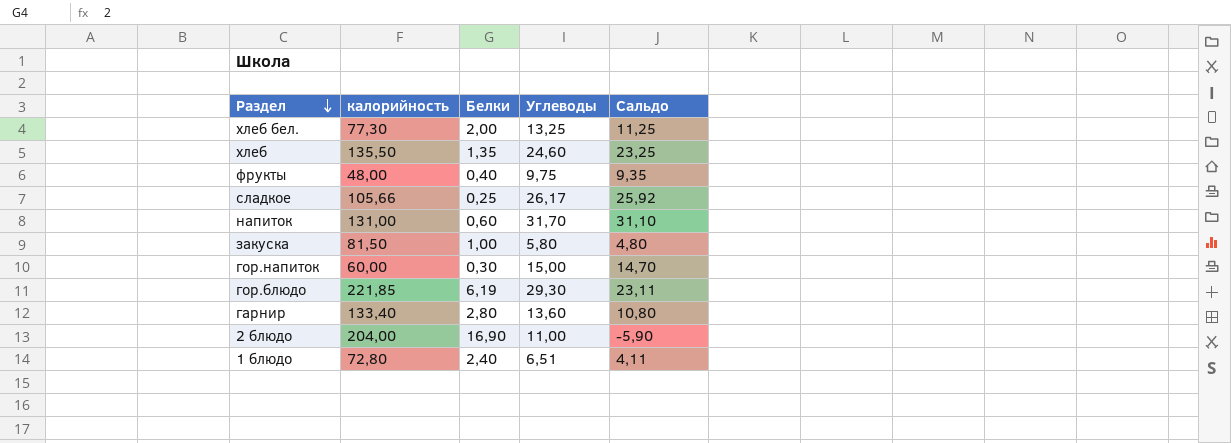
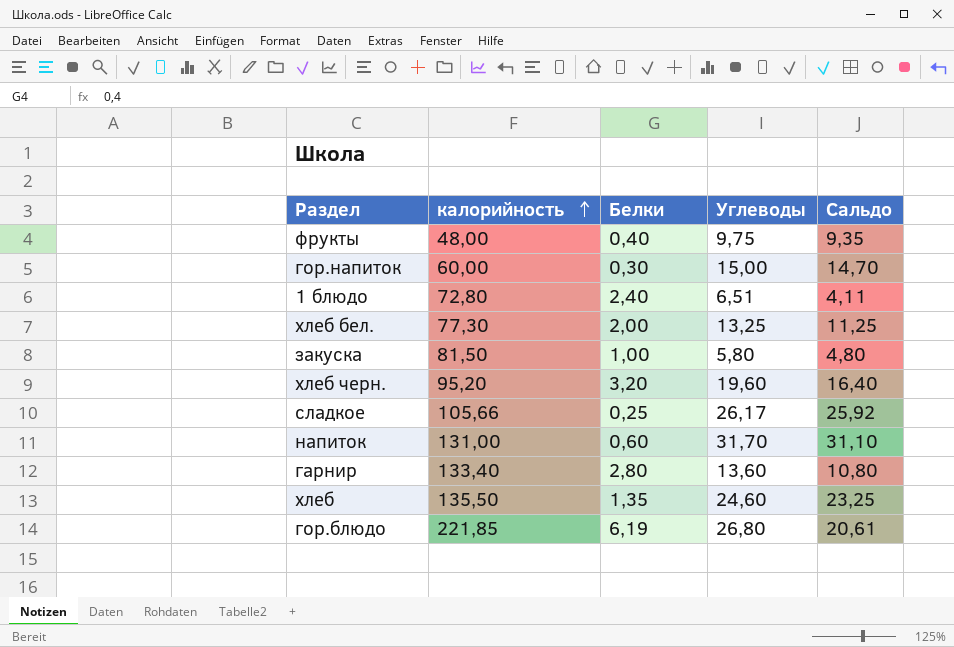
row order: Раздел descending -> калорийность ascending
row 2 блюдо: 204,00 | 16,90 | 11,00 | -5,90 -> none
row хлеб черн.: none -> 95,20 | 3,20 | 19,60 | 16,40
гор.блюдо | Углеводы: 29,30 -> 26,80
гор.блюдо | Сальдо: 23,11 -> 20,61

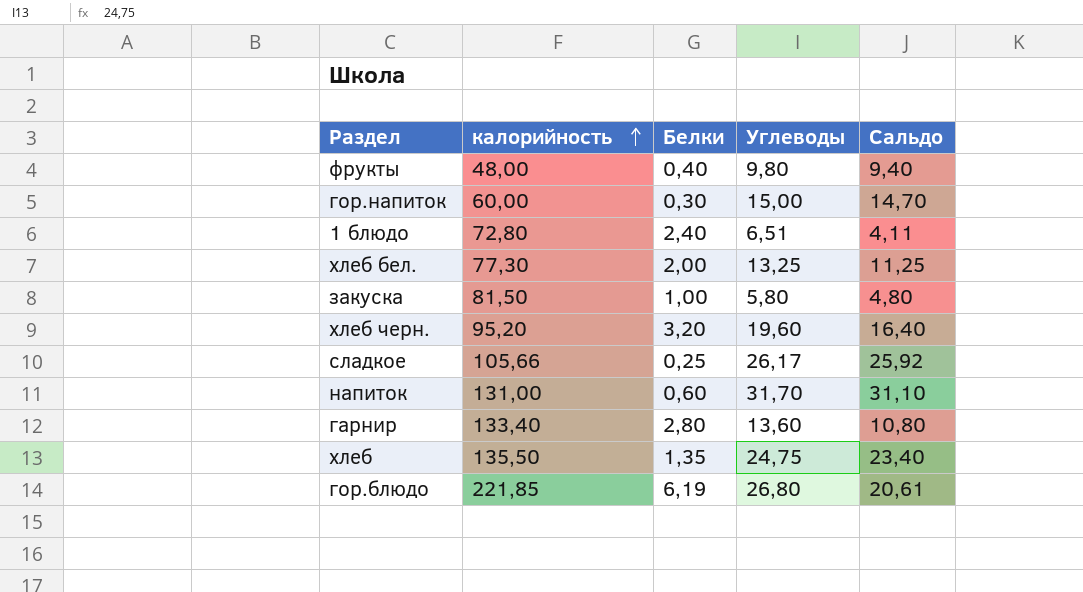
фрукты | Углеводы: 9,75 -> 9,80
фрукты | Сальдо: 9,35 -> 9,40
хлеб | Углеводы: 24,60 -> 24,75
хлеб | Сальдо: 23,25 -> 23,40

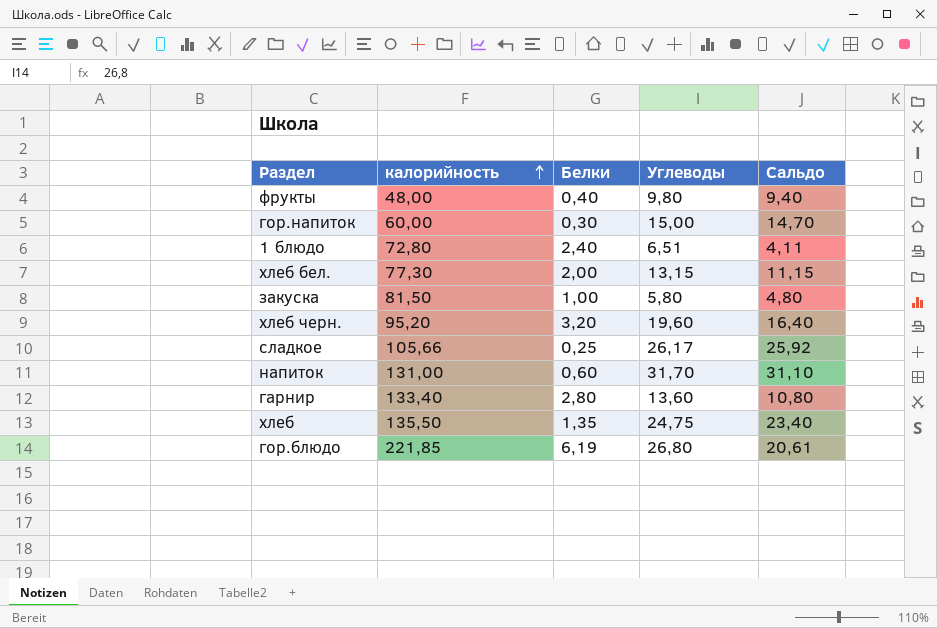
хлеб бел. | Углеводы: 13,25 -> 13,15
хлеб бел. | Сальдо: 11,25 -> 11,15

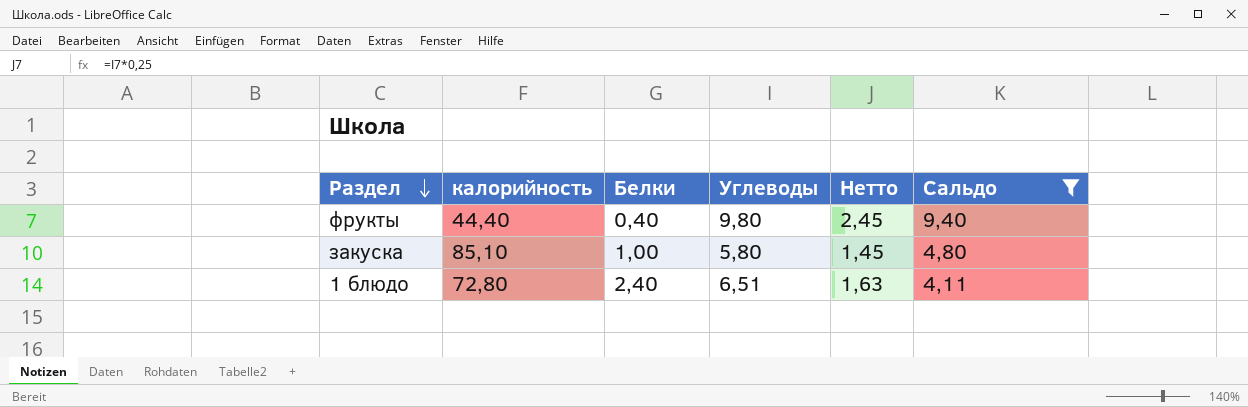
filter: none -> Сальдо <= 9,40
row order: калорийность ascending -> Раздел descending
column Нетто | formula: none -> [Углеводы] * 0,25
фрукты | калорийность: 48,00 -> 44,40
закуска | калорийность: 81,50 -> 85,10

